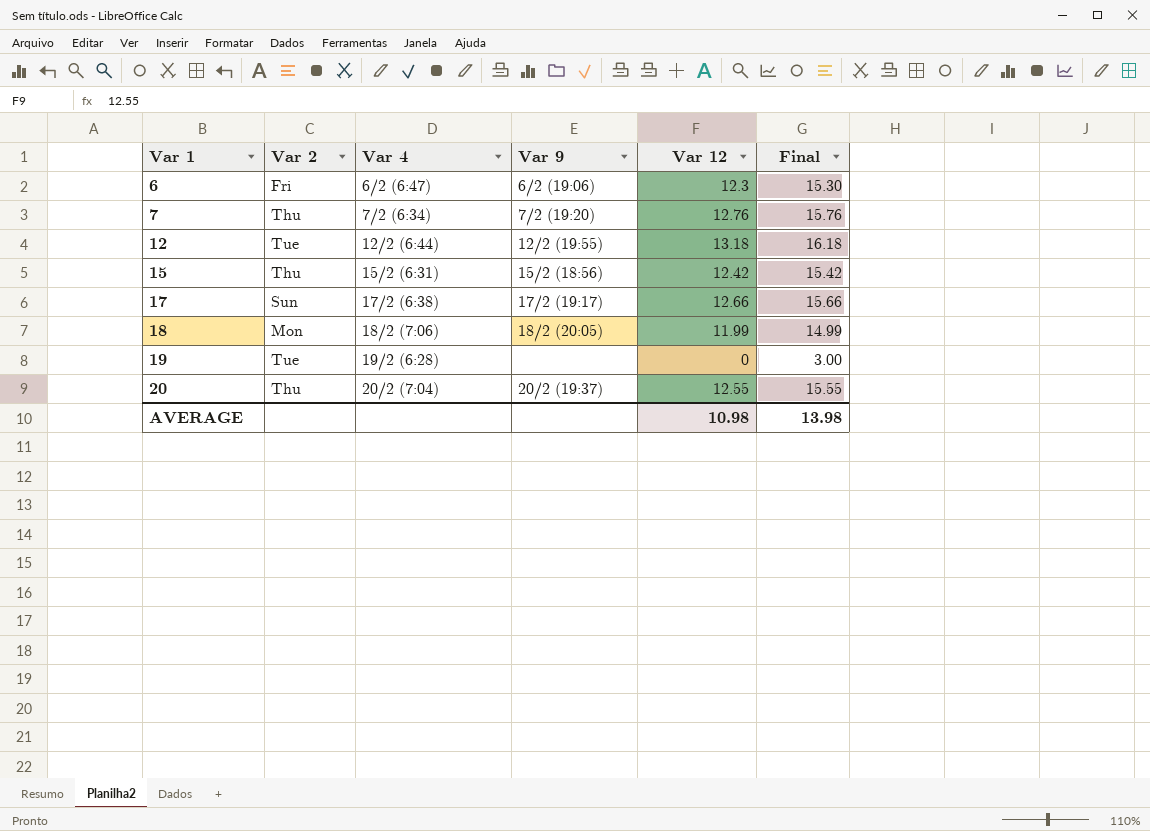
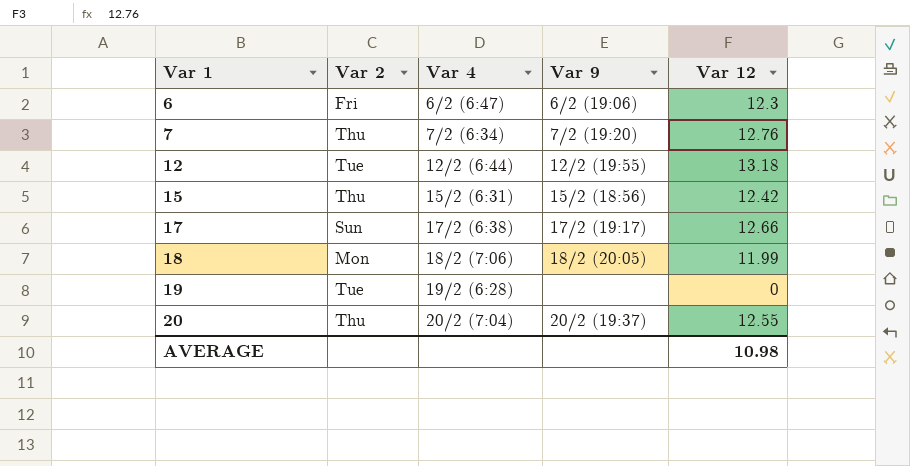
column Final | formula: [Var 12] + 3 -> none

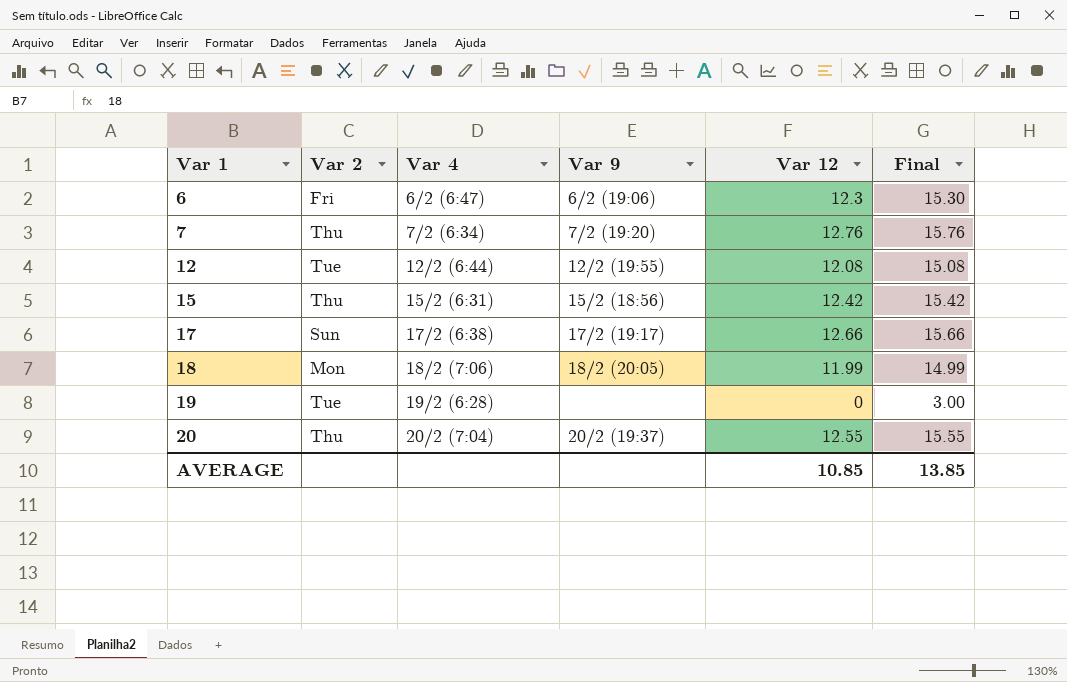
column Final | formula: none -> [Var 12] + 3
12 | Var 12: 13.18 -> 12.08
AVERAGE | Var 12: 10.98 -> 10.85

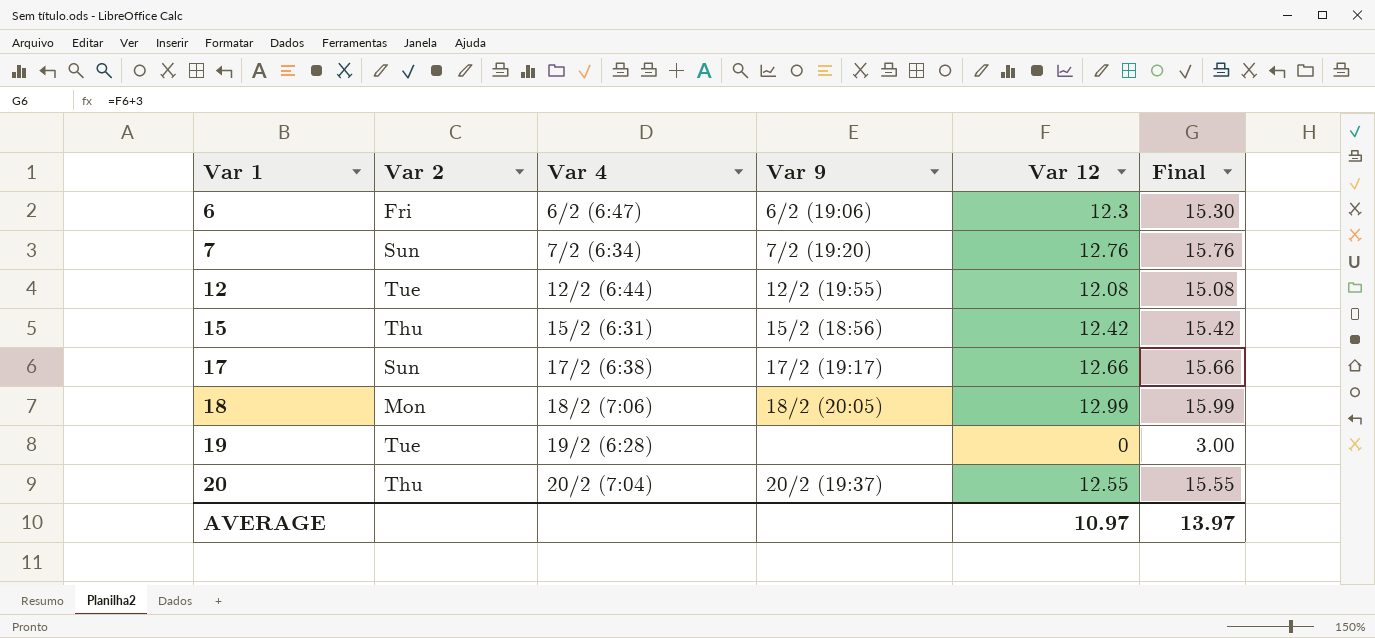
7 | Var 2: Thu -> Sun
18 | Var 12: 11.99 -> 12.99
18 | Final: 14.99 -> 15.99
AVERAGE | Var 12: 10.85 -> 10.97
AVERAGE | Final: 13.85 -> 13.97

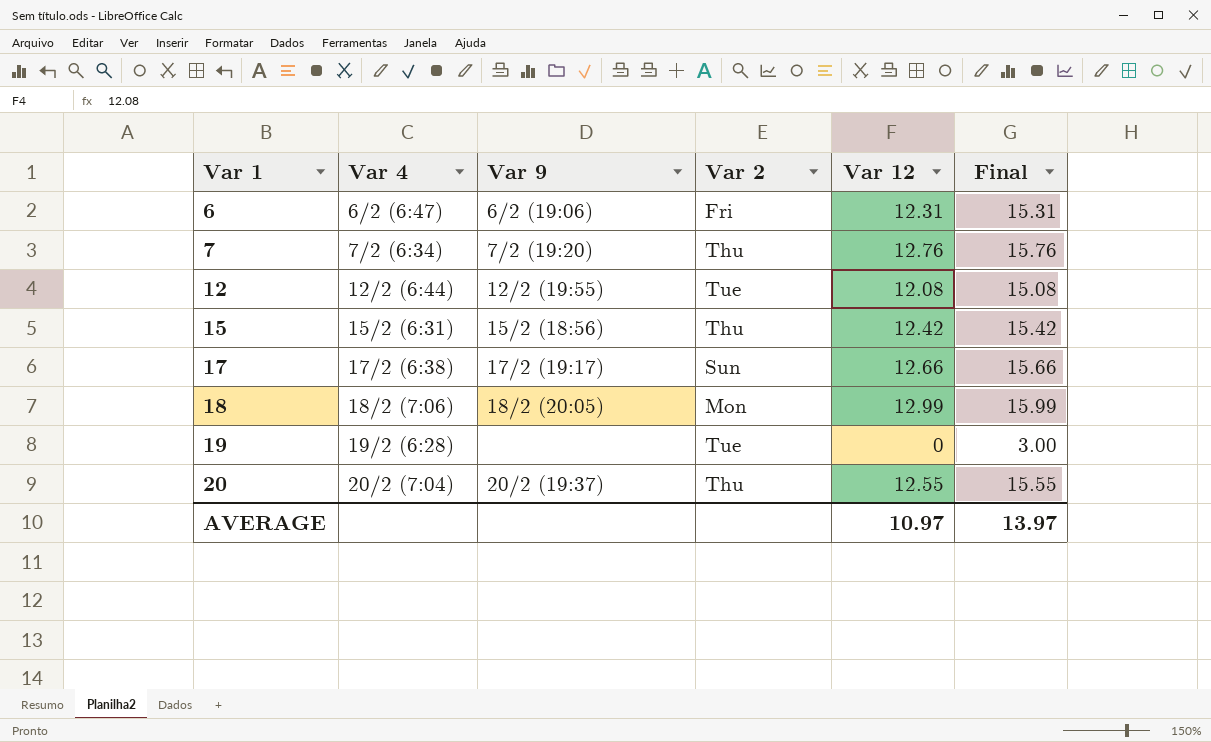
column Var 2 | position: 2 -> 4
6 | Var 12: 12.3 -> 12.31
6 | Final: 15.30 -> 15.31
7 | Var 2: Sun -> Thu

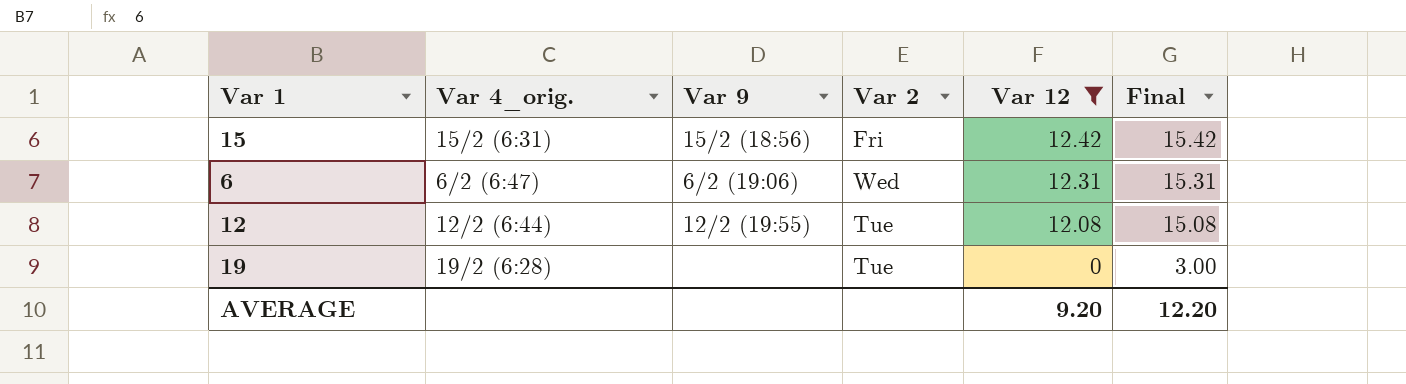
filter: none -> Var 12 <= 12.42
row order: Var 1 ascending -> Var 12 descending
column name: Var 4 -> Var 4_orig.
15 | Var 2: Thu -> Fri
6 | Var 2: Fri -> Wed
AVERAGE | Var 12: 10.97 -> 9.20
AVERAGE | Final: 13.97 -> 12.20

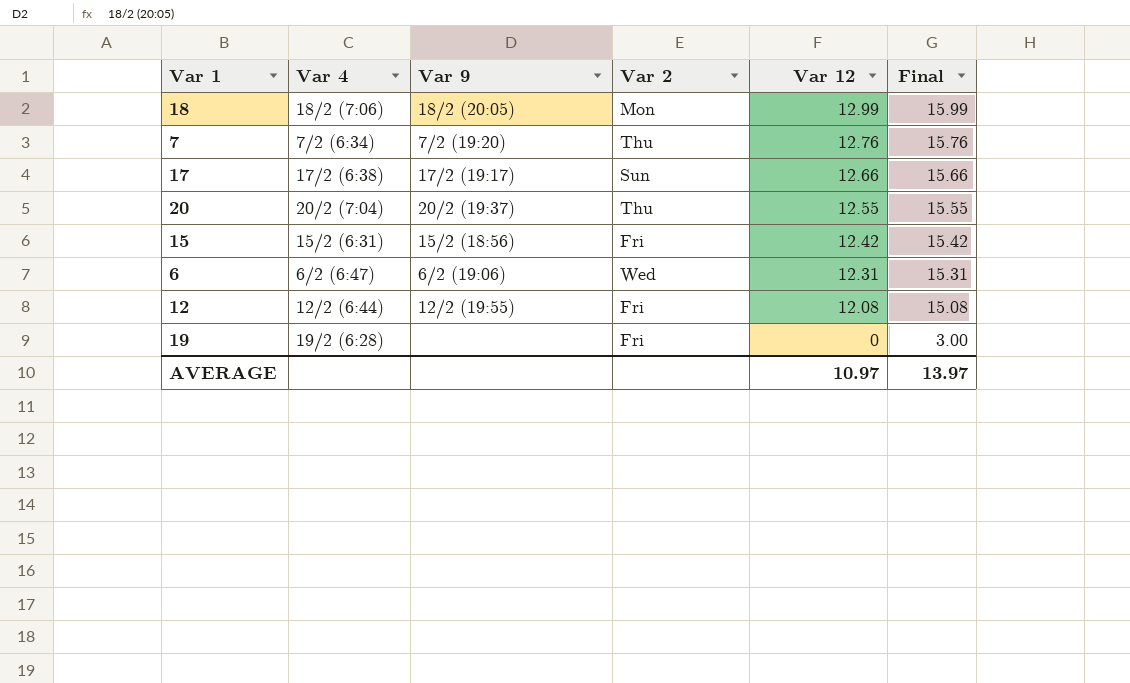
filter: Var 12 <= 12.42 -> none
column name: Var 4_orig. -> Var 4
12 | Var 2: Tue -> Fri
19 | Var 2: Tue -> Fri
AVERAGE | Var 12: 9.20 -> 10.97
AVERAGE | Final: 12.20 -> 13.97

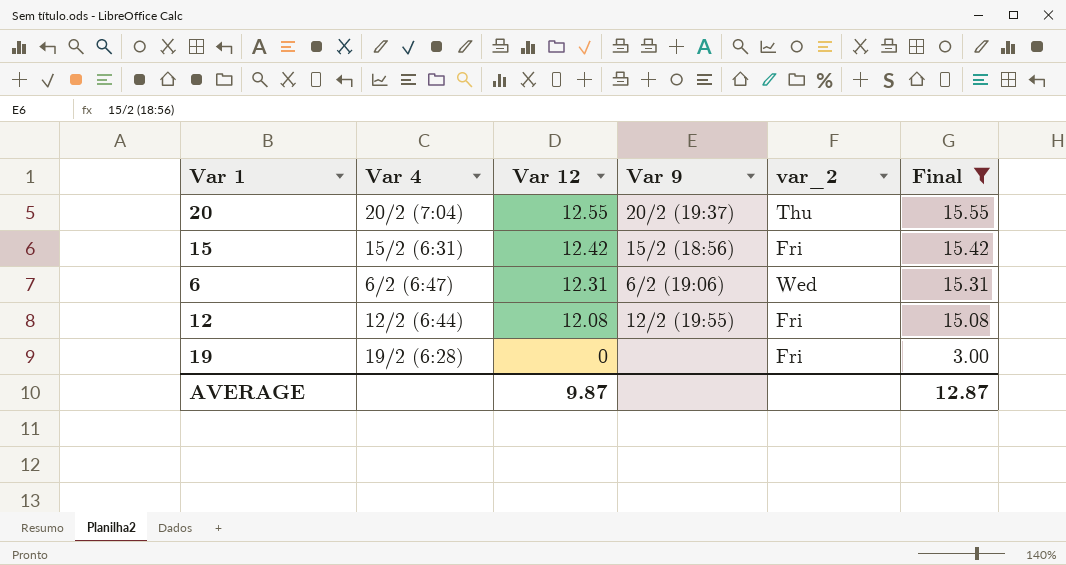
filter: none -> Final <= 15.55
column Var 12 | position: 5 -> 3
column name: Var 2 -> var_2
AVERAGE | Var 12: 10.97 -> 9.87
AVERAGE | Final: 13.97 -> 12.87

